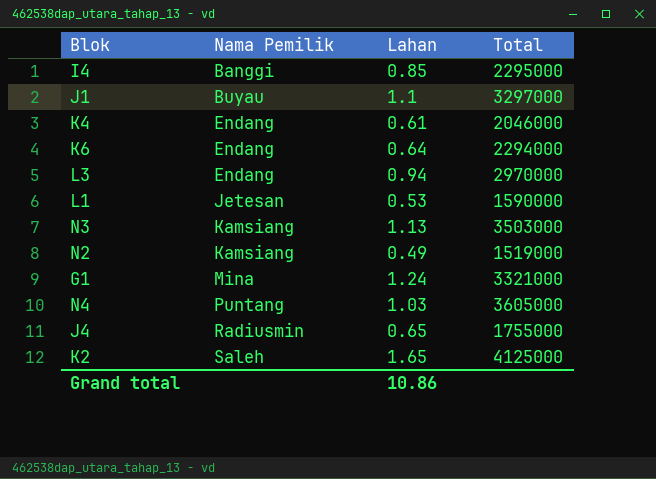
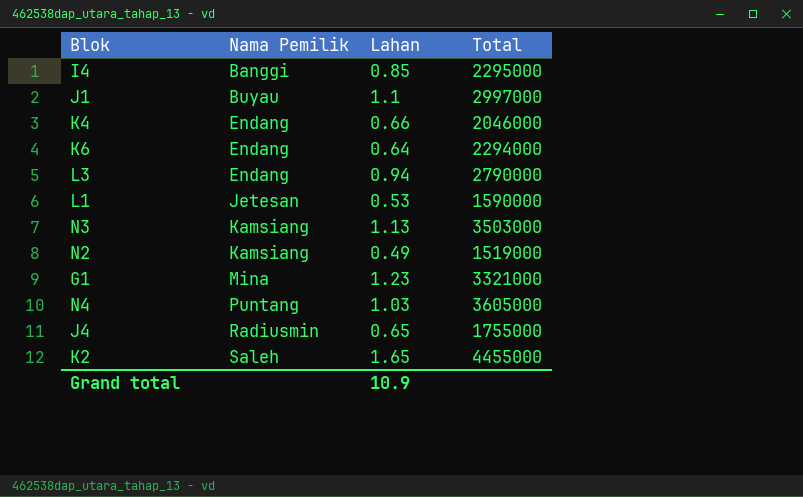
J1 | Total: 3297000 -> 2997000
K4 | Lahan: 0.61 -> 0.66
L3 | Total: 2970000 -> 2790000
G1 | Lahan: 1.24 -> 1.23
K2 | Total: 4125000 -> 4455000
Grand total | Lahan: 10.86 -> 10.9

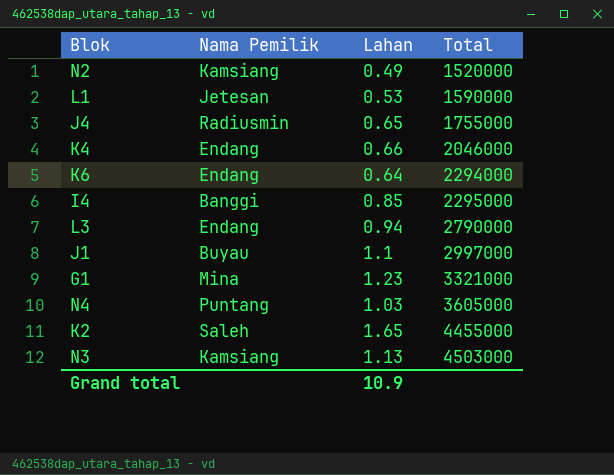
row order: Nama Pemilik ascending -> Total ascending
N2 | Total: 1519000 -> 1520000
N3 | Total: 3503000 -> 4503000

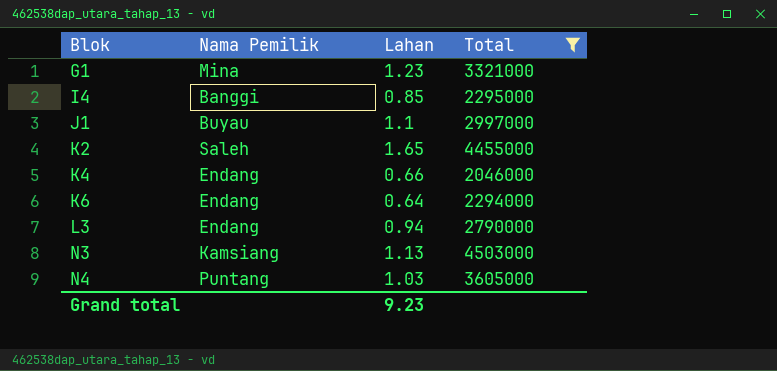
filter: none -> Total >= 2046000
row order: Total ascending -> Blok ascending
Grand total | Lahan: 10.9 -> 9.23

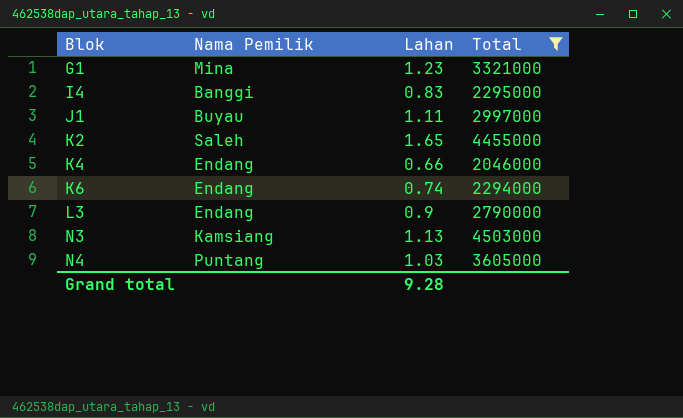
I4 | Lahan: 0.85 -> 0.83
J1 | Lahan: 1.1 -> 1.11
K6 | Lahan: 0.64 -> 0.74
L3 | Lahan: 0.94 -> 0.9
Grand total | Lahan: 9.23 -> 9.28

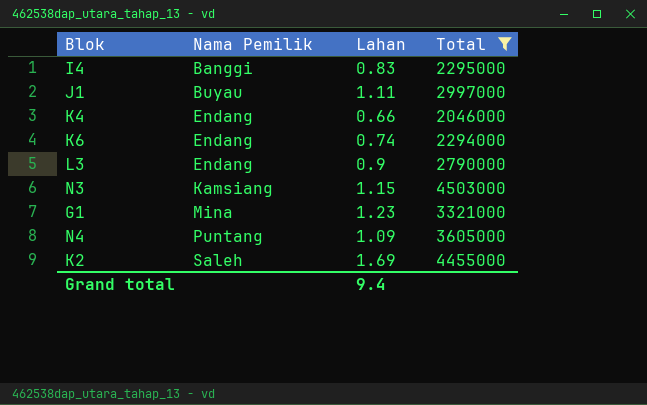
row order: Blok ascending -> Nama Pemilik ascending
N3 | Lahan: 1.13 -> 1.15
N4 | Lahan: 1.03 -> 1.09
K2 | Lahan: 1.65 -> 1.69
Grand total | Lahan: 9.28 -> 9.4

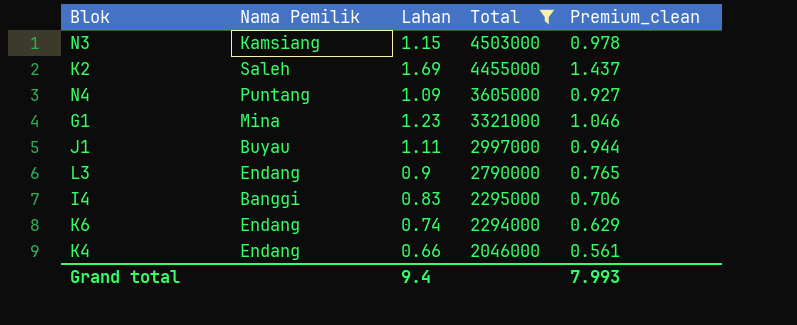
row order: Nama Pemilik ascending -> Total descending
column Premium_clean | formula: none -> [Lahan] * 0.85

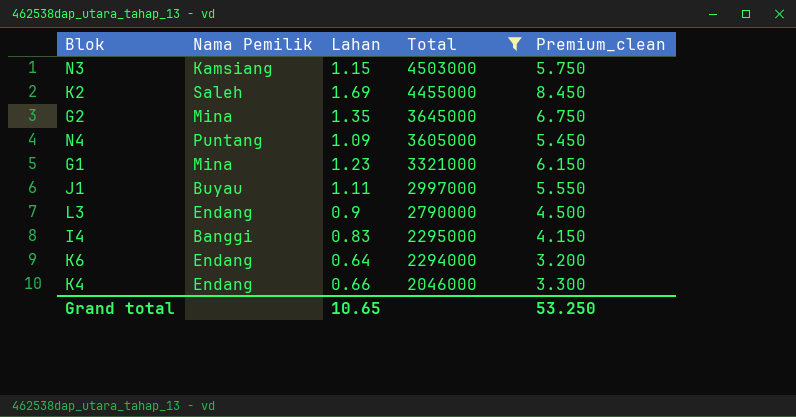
column Premium_clean | formula: [Lahan] * 0.85 -> [Lahan] * 5
row G2: none -> Mina | 1.35 | 3645000 | 6.750
K6 | Lahan: 0.74 -> 0.64
Grand total | Lahan: 9.4 -> 10.65
Grand total | Premium_clean: 7.993 -> 53.250

